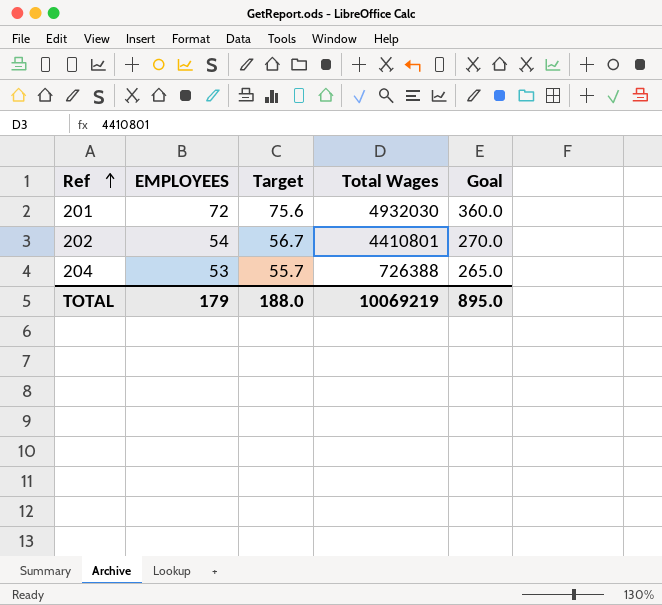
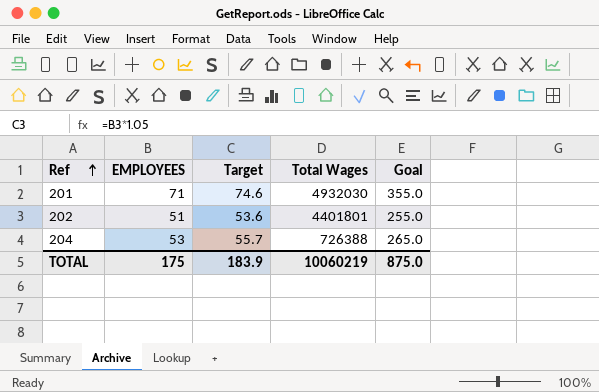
201 | EMPLOYEES: 72 -> 71
201 | Target: 75.6 -> 74.6
201 | Goal: 360.0 -> 355.0
202 | EMPLOYEES: 54 -> 51
202 | Target: 56.7 -> 53.6
202 | Total Wages: 4410801 -> 4401801
202 | Goal: 270.0 -> 255.0
TOTAL | EMPLOYEES: 179 -> 175
TOTAL | Target: 188.0 -> 183.9
TOTAL | Total Wages: 10069219 -> 10060219
TOTAL | Goal: 895.0 -> 875.0

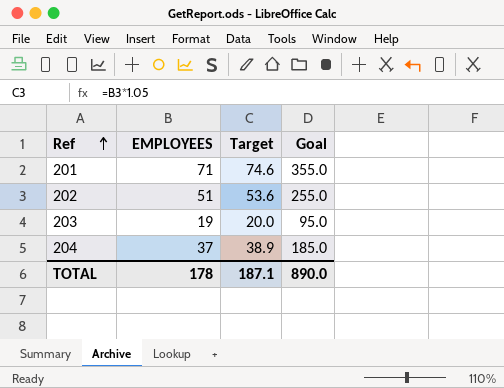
column Total Wages | position: 4 -> none
row 203: none -> 19 | 20.0 | 95.0
204 | EMPLOYEES: 53 -> 37
204 | Target: 55.7 -> 38.9
204 | Goal: 265.0 -> 185.0
TOTAL | EMPLOYEES: 175 -> 178
TOTAL | Target: 183.9 -> 187.1
TOTAL | Goal: 875.0 -> 890.0

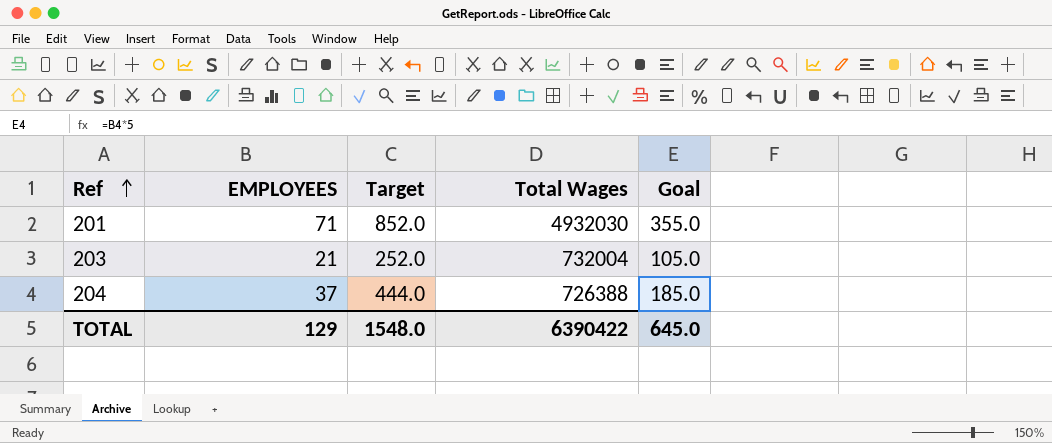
column Target | formula: [EMPLOYEES] * 1.05 -> [EMPLOYEES] * 12
column Total Wages | position: none -> 4
row 202: 51 | 53.6 | 255.0 -> none
203 | EMPLOYEES: 19 -> 21
203 | Goal: 95.0 -> 105.0
TOTAL | EMPLOYEES: 178 -> 129
TOTAL | Target: 187.1 -> 1548.0
TOTAL | Goal: 890.0 -> 645.0

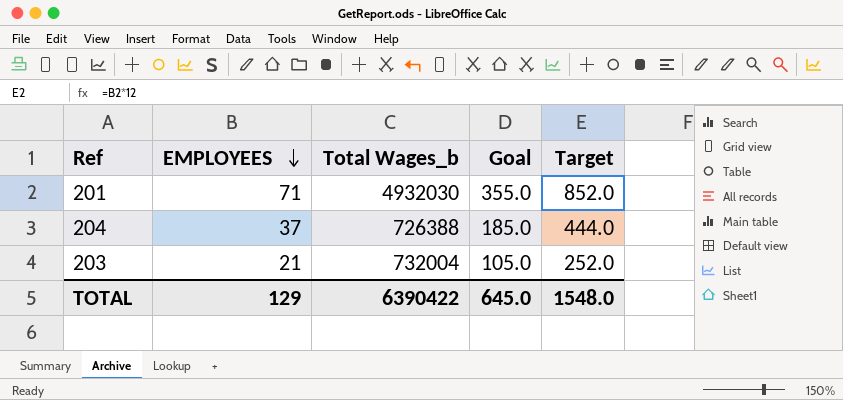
row order: Ref ascending -> EMPLOYEES descending
column name: Total Wages -> Total Wages_b
column Target | position: 3 -> 5

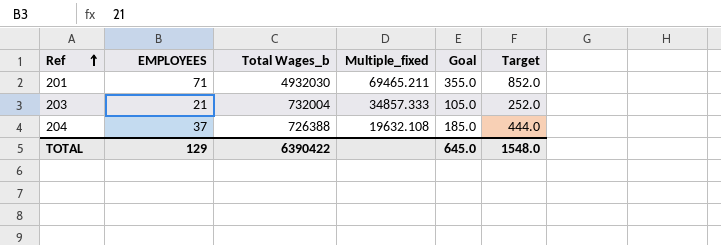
row order: EMPLOYEES descending -> Ref ascending
column Multiple_fixed | formula: none -> [Total Wages_b] / [EMPLOYEES]

